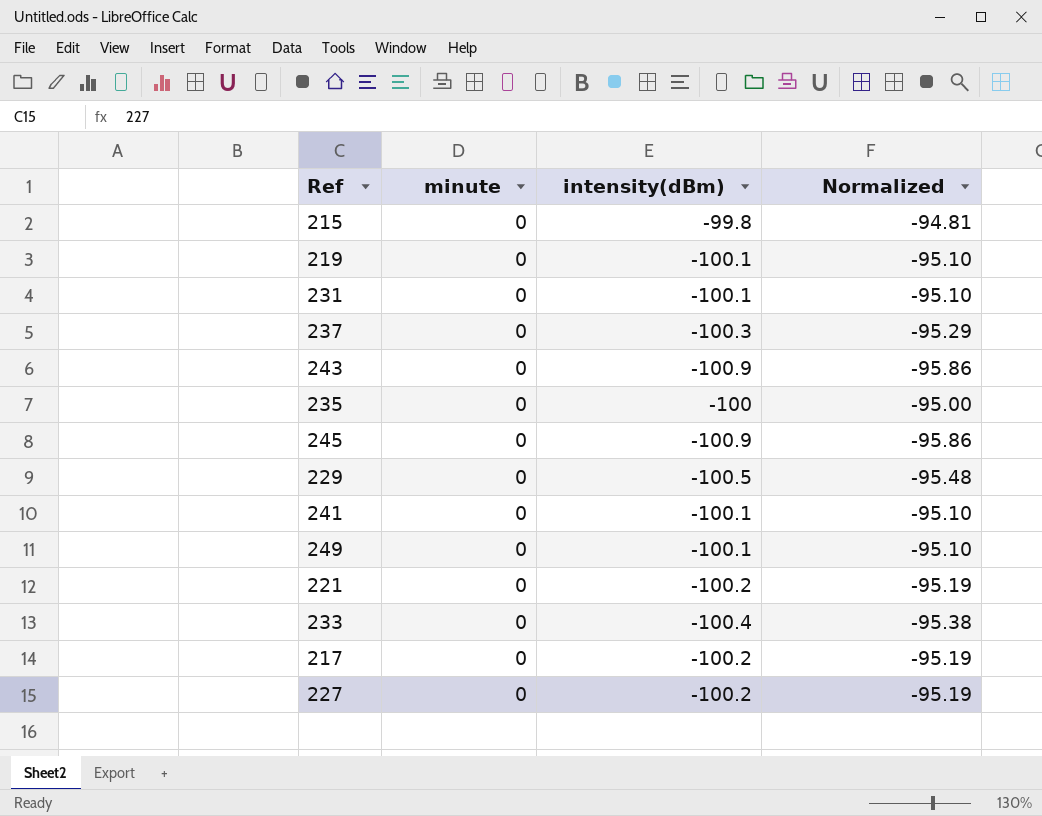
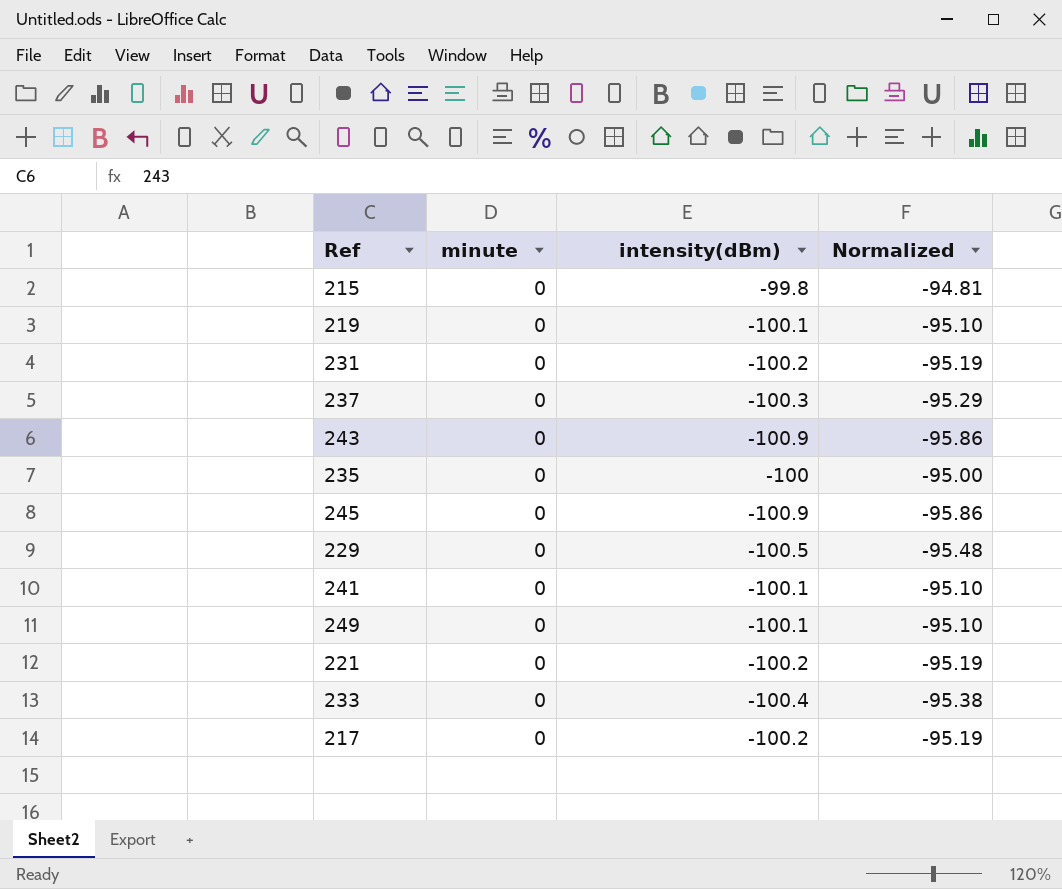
row 227: 0 | -100.2 | -95.19 -> none
231 | intensity(dBm): -100.1 -> -100.2
231 | Normalized: -95.10 -> -95.19

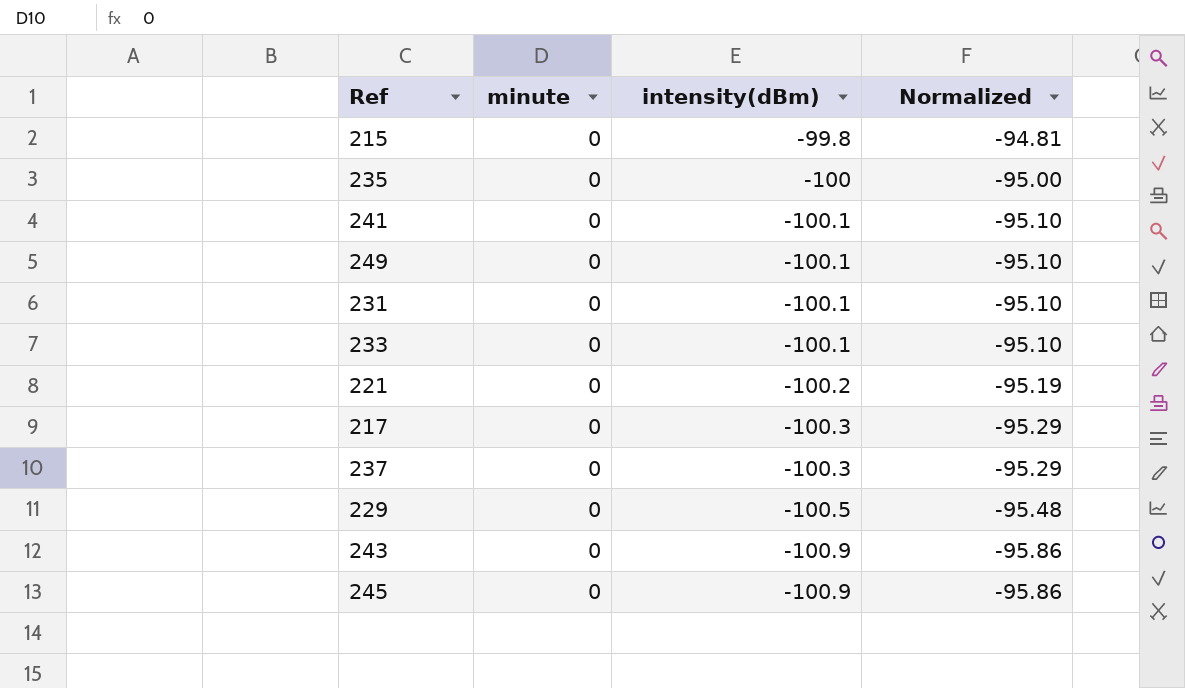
row order: none -> intensity(dBm) descending
row 219: 0 | -100.1 | -95.10 -> none
231 | intensity(dBm): -100.2 -> -100.1
231 | Normalized: -95.19 -> -95.10
233 | intensity(dBm): -100.4 -> -100.1
233 | Normalized: -95.38 -> -95.10
217 | intensity(dBm): -100.2 -> -100.3
217 | Normalized: -95.19 -> -95.29

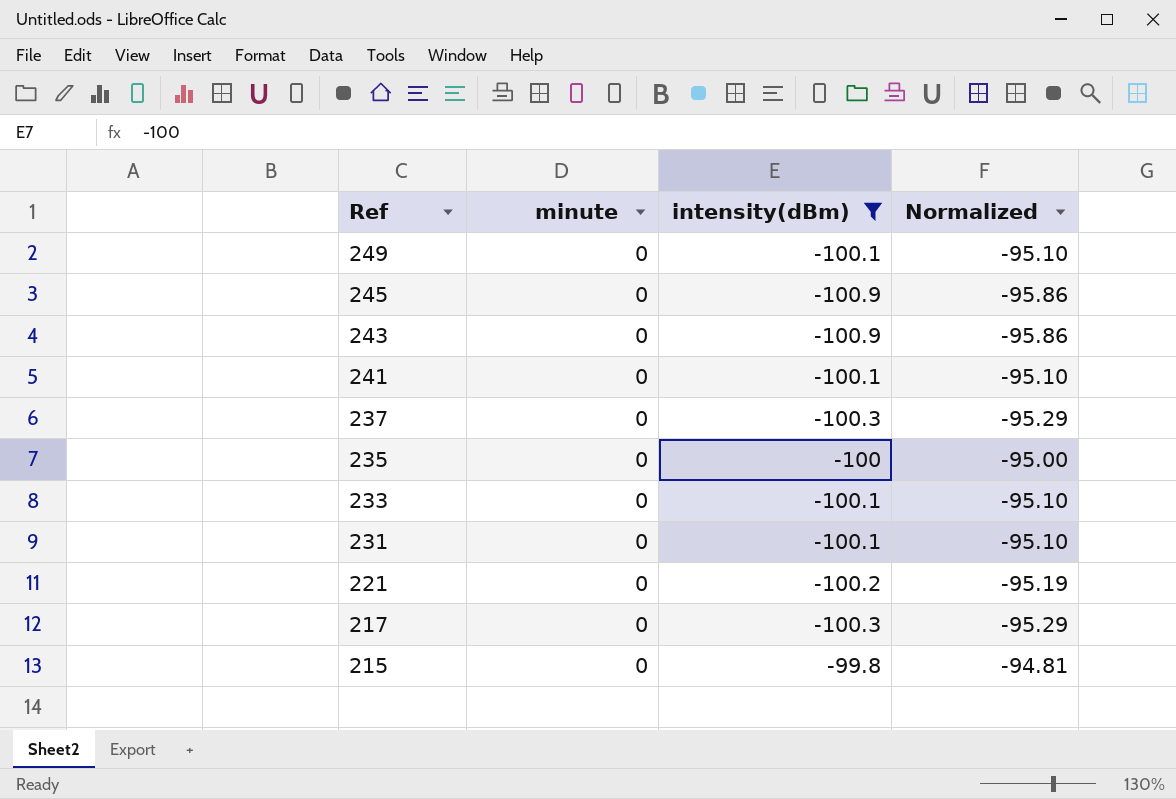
filter: none -> intensity(dBm) != -100.5
row order: intensity(dBm) descending -> Ref descending

